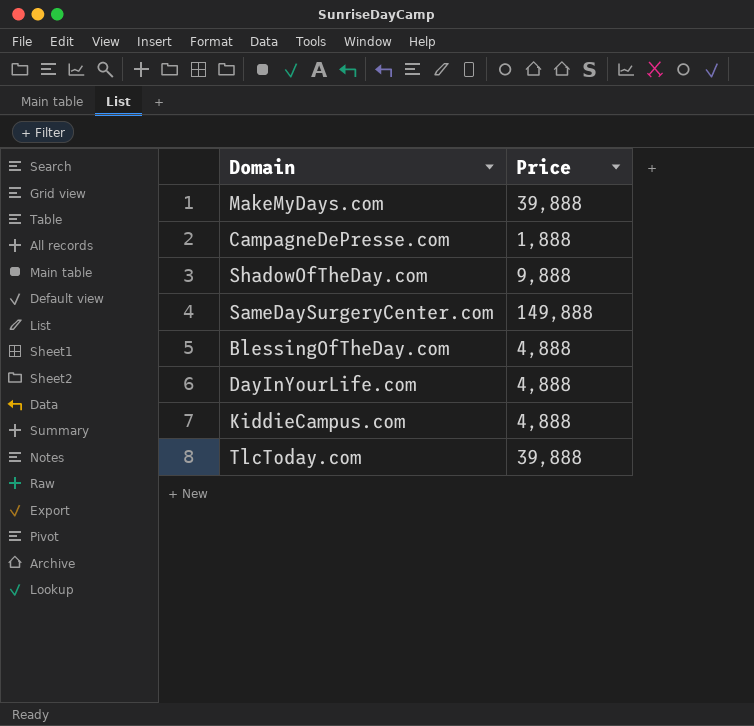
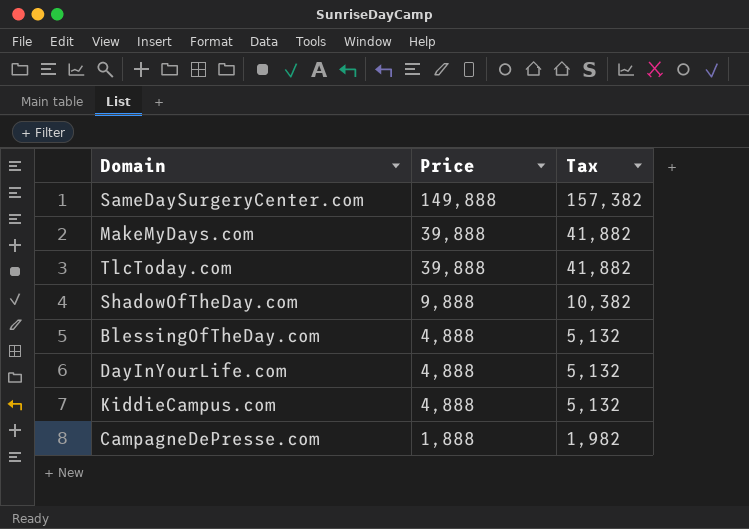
row order: none -> Price descending
column Tax | formula: none -> [Price] * 1.05

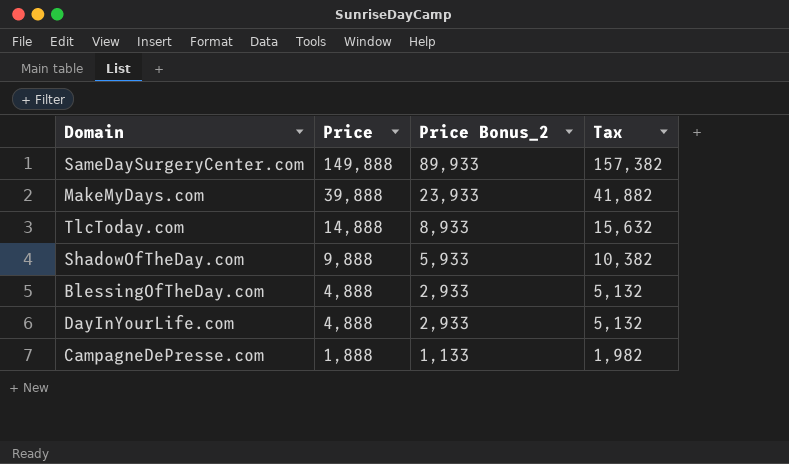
column Price Bonus_2 | formula: none -> [Price] * 0.6
row KiddieCampus.com: 4,888 | 5,132 -> none
TlcToday.com | Price: 39,888 -> 14,888
TlcToday.com | Tax: 41,882 -> 15,632

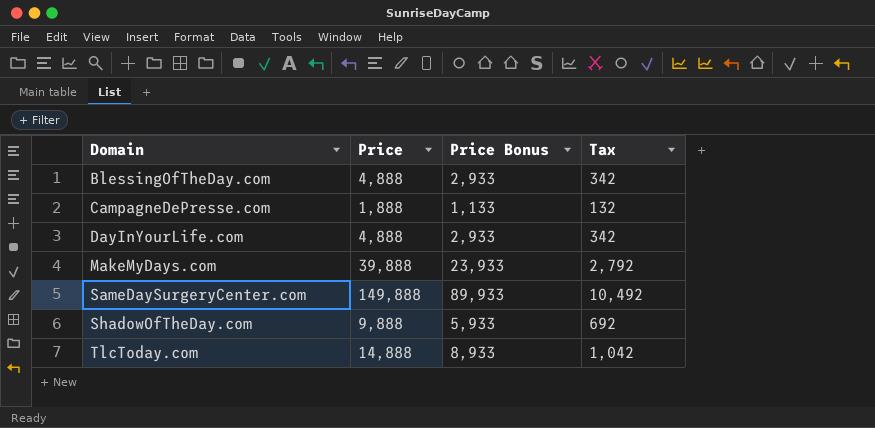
row order: Price descending -> Domain ascending
column name: Price Bonus_2 -> Price Bonus
column Tax | formula: [Price] * 1.05 -> [Price] * 0.07

